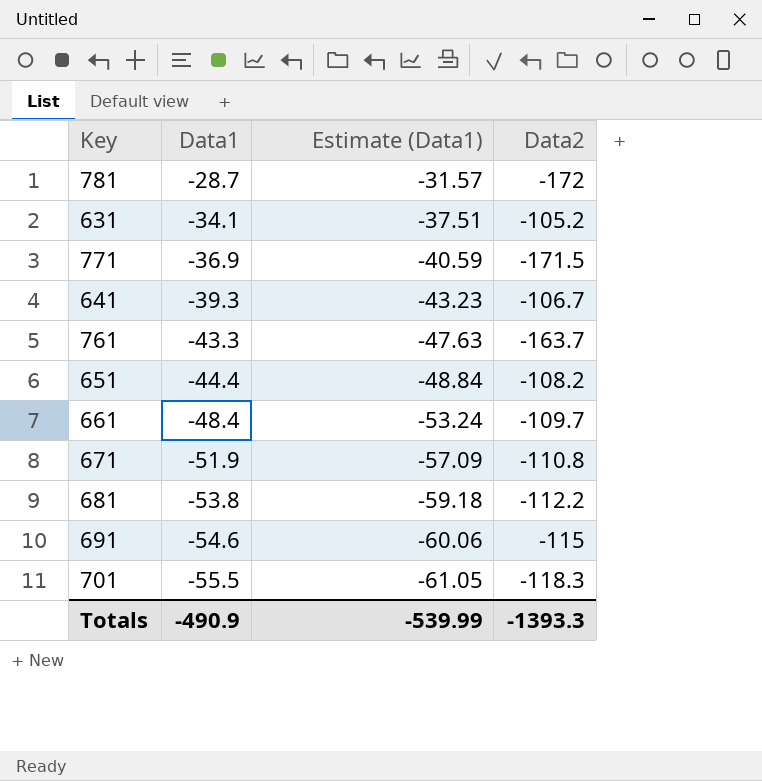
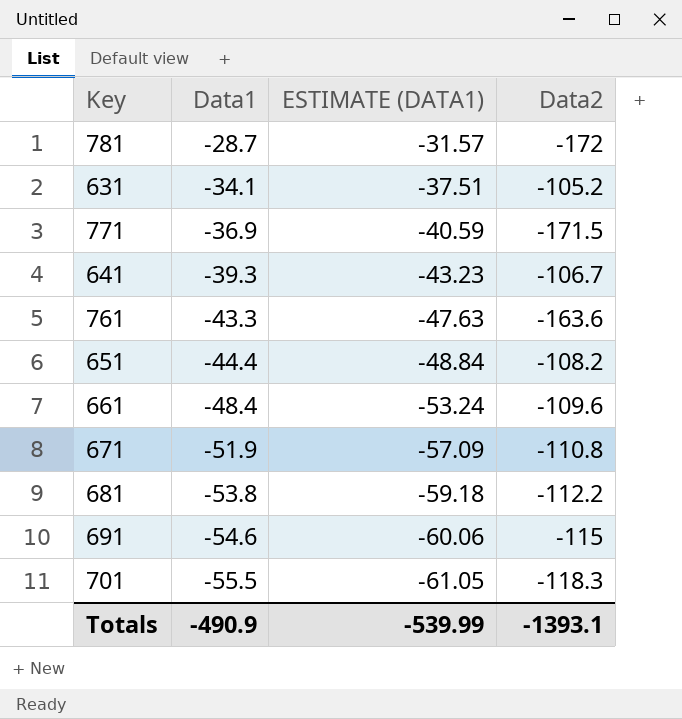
column name: Estimate (Data1) -> ESTIMATE (DATA1)
761 | Data2: -163.7 -> -163.6
661 | Data2: -109.7 -> -109.6
Totals | Data2: -1393.3 -> -1393.1

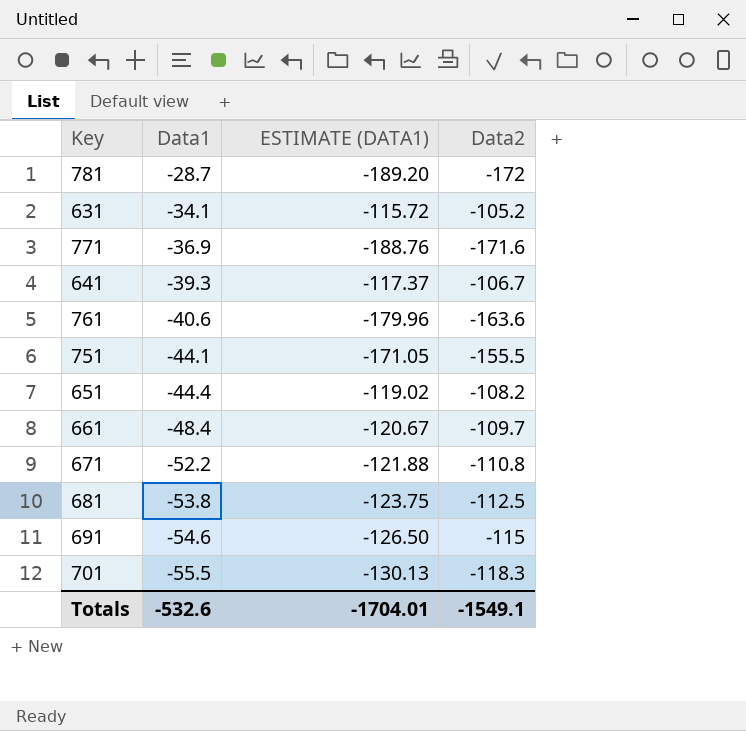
column ESTIMATE (DATA1) | formula: [Data1] * 1.1 -> [Data2] * 1.1
771 | Data2: -171.5 -> -171.6
761 | Data1: -43.3 -> -40.6
row 751: none -> -44.1 | -171.05 | -155.5
661 | Data2: -109.6 -> -109.7
671 | Data1: -51.9 -> -52.2
681 | Data2: -112.2 -> -112.5
Totals | Data1: -490.9 -> -532.6
Totals | ESTIMATE (DATA1): -539.99 -> -1704.01
Totals | Data2: -1393.1 -> -1549.1

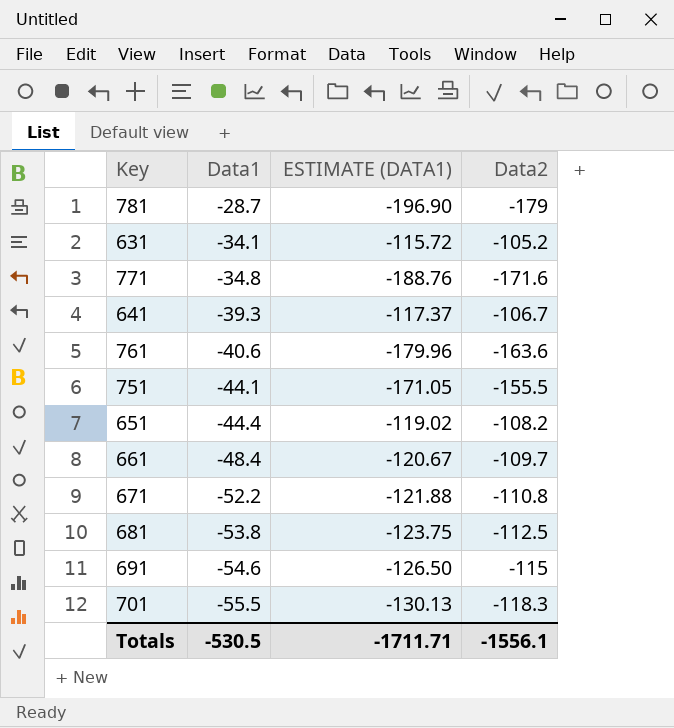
781 | ESTIMATE (DATA1): -189.20 -> -196.90
781 | Data2: -172 -> -179
771 | Data1: -36.9 -> -34.8
Totals | Data1: -532.6 -> -530.5
Totals | ESTIMATE (DATA1): -1704.01 -> -1711.71
Totals | Data2: -1549.1 -> -1556.1

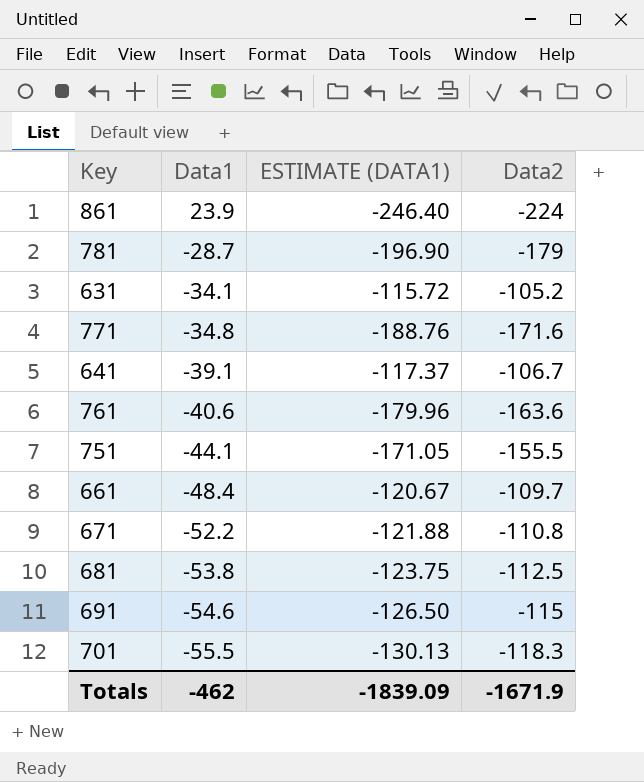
row 651: -44.4 | -119.02 | -108.2 -> none
row 861: none -> 23.9 | -246.40 | -224
641 | Data1: -39.3 -> -39.1
Totals | Data1: -530.5 -> -462
Totals | ESTIMATE (DATA1): -1711.71 -> -1839.09
Totals | Data2: -1556.1 -> -1671.9

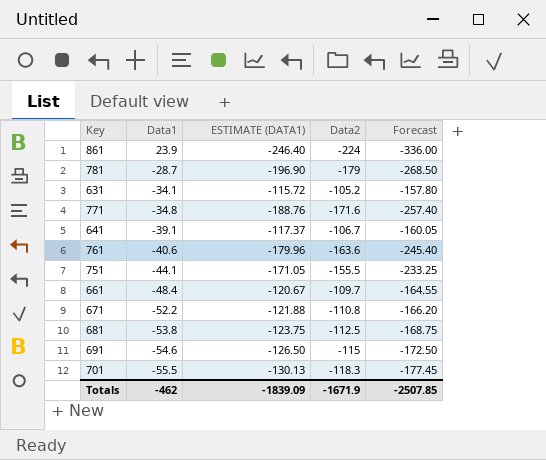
column Forecast | formula: none -> [Data2] * 1.5

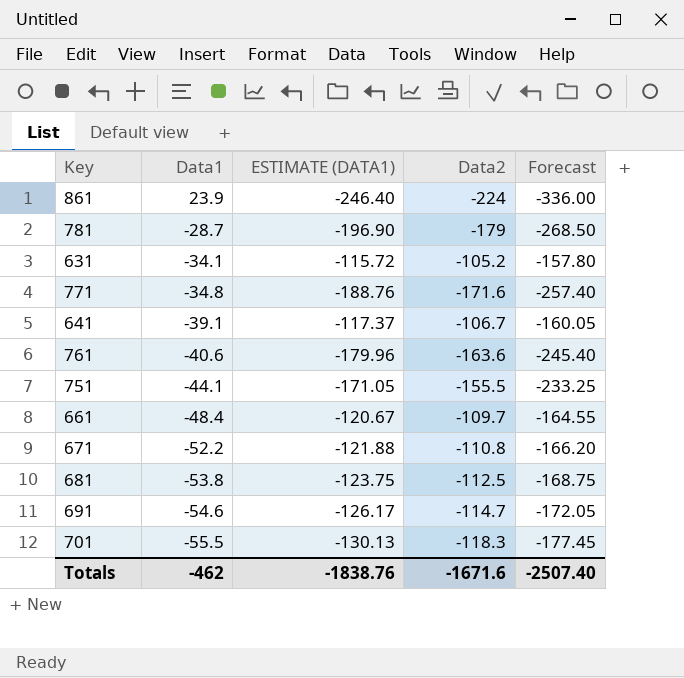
691 | ESTIMATE (DATA1): -126.50 -> -126.17
691 | Data2: -115 -> -114.7
691 | Forecast: -172.50 -> -172.05
Totals | ESTIMATE (DATA1): -1839.09 -> -1838.76
Totals | Data2: -1671.9 -> -1671.6
Totals | Forecast: -2507.85 -> -2507.40

